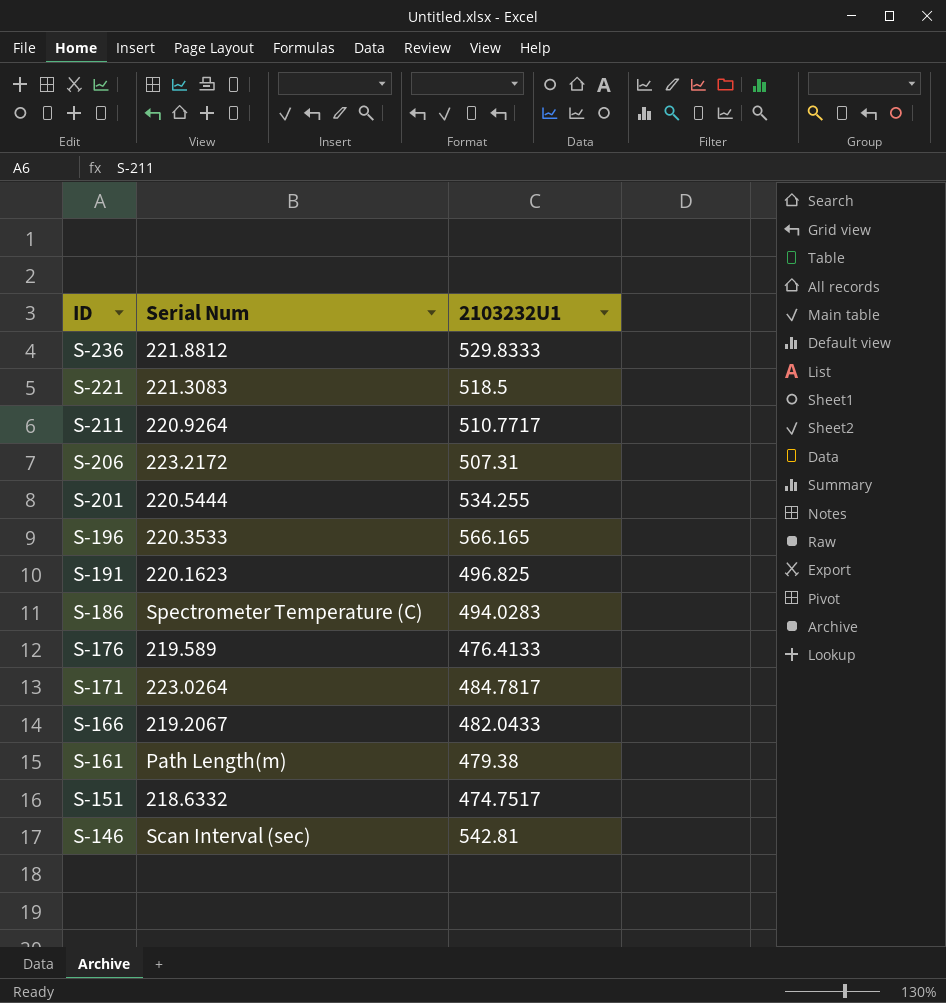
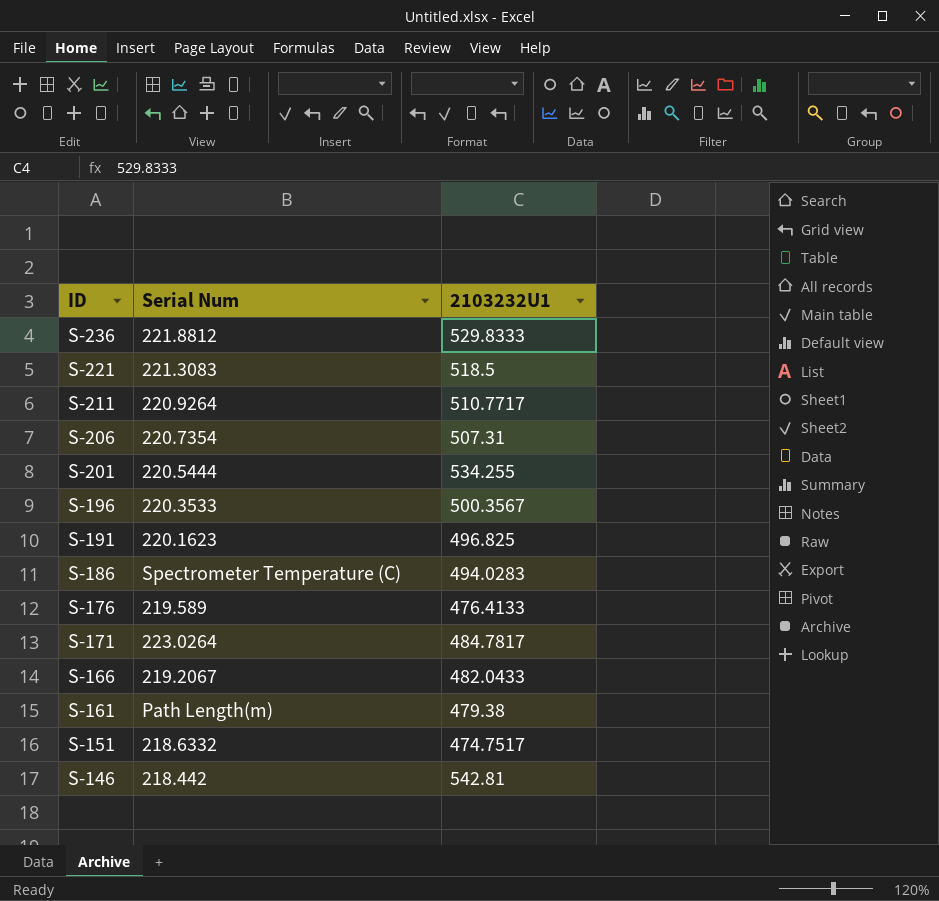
S-206 | Serial Num: 223.2172 -> 220.7354
S-196 | 2103232U1: 566.165 -> 500.3567
S-146 | Serial Num: Scan Interval (sec) -> 218.442

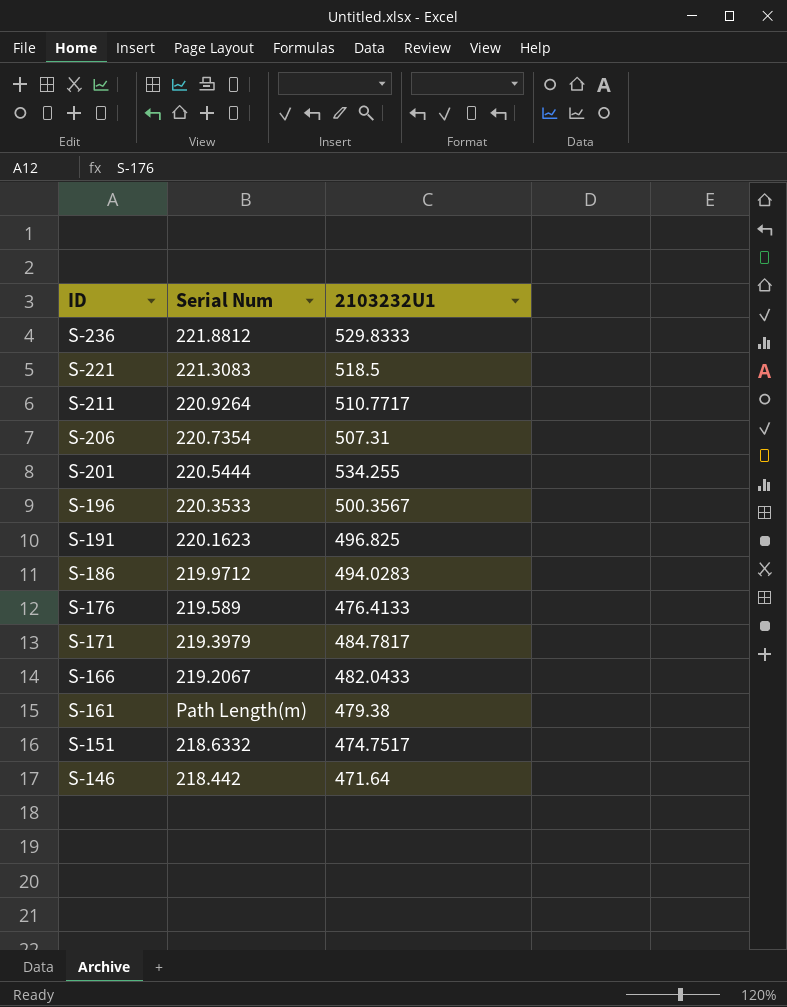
S-186 | Serial Num: Spectrometer Temperature (C) -> 219.9712
S-171 | Serial Num: 223.0264 -> 219.3979
S-146 | 2103232U1: 542.81 -> 471.64

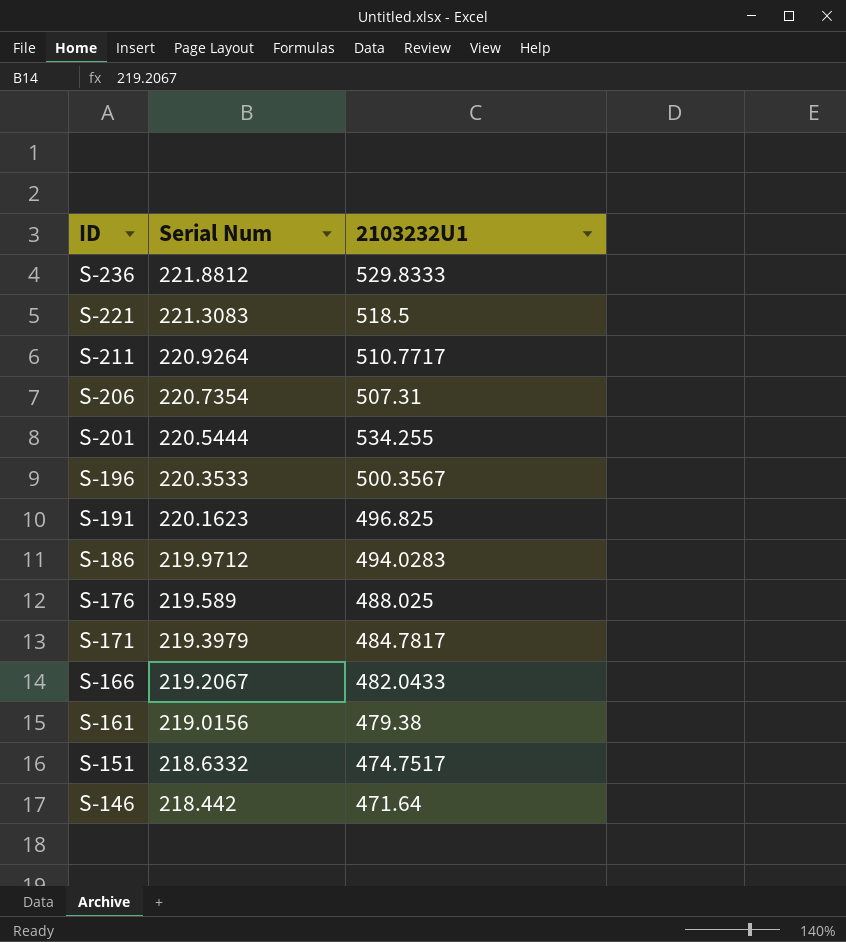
S-176 | 2103232U1: 476.4133 -> 488.025
S-161 | Serial Num: Path Length(m) -> 219.0156

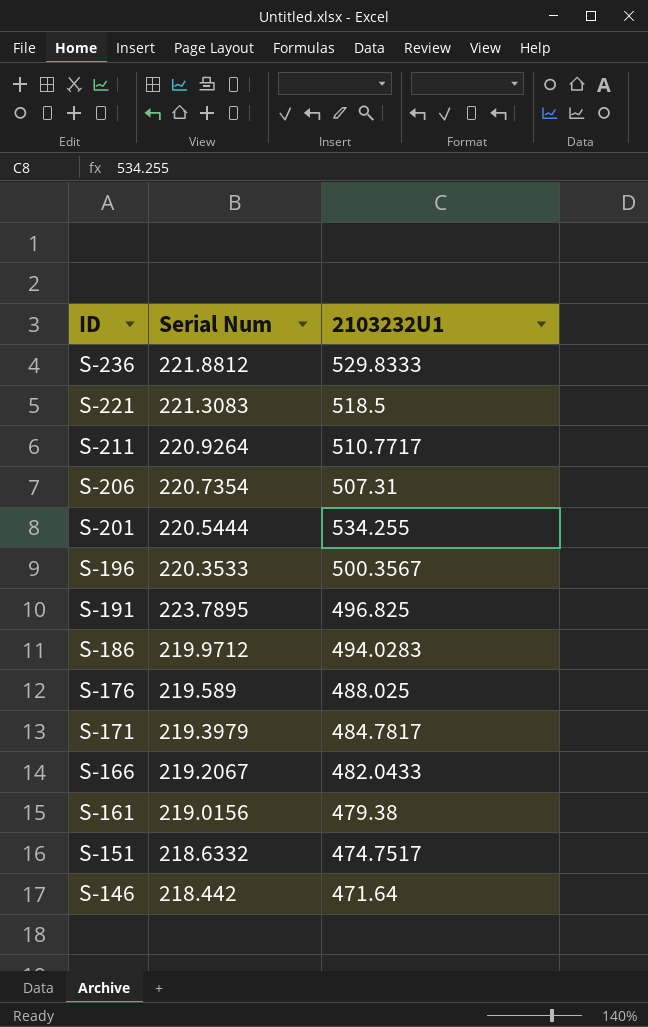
S-191 | Serial Num: 220.1623 -> 223.7895

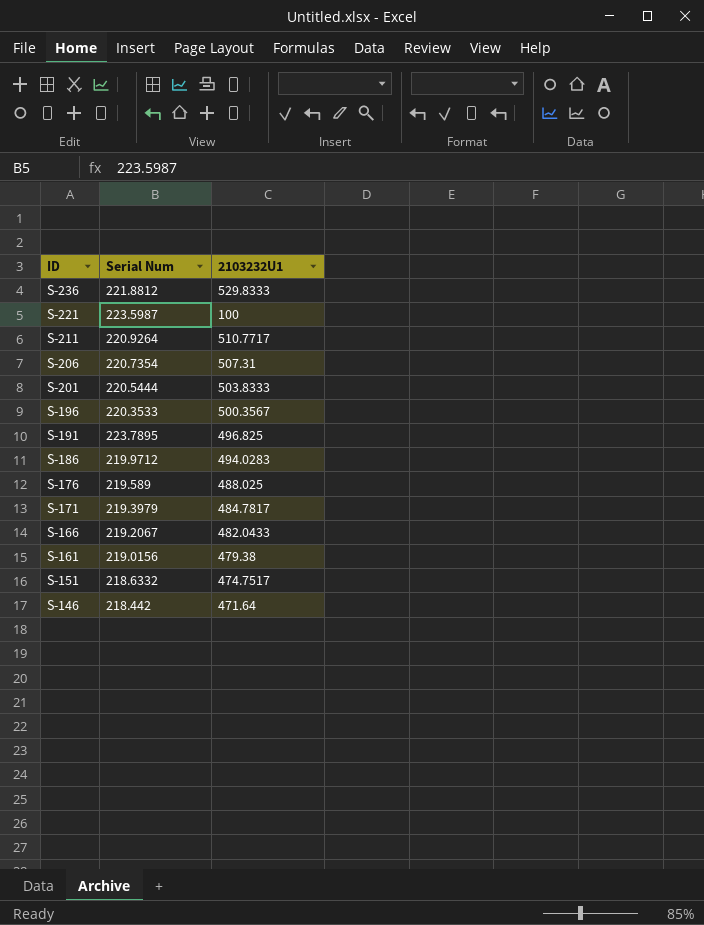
S-221 | Serial Num: 221.3083 -> 223.5987
S-221 | 2103232U1: 518.5 -> 100
S-201 | 2103232U1: 534.255 -> 503.8333

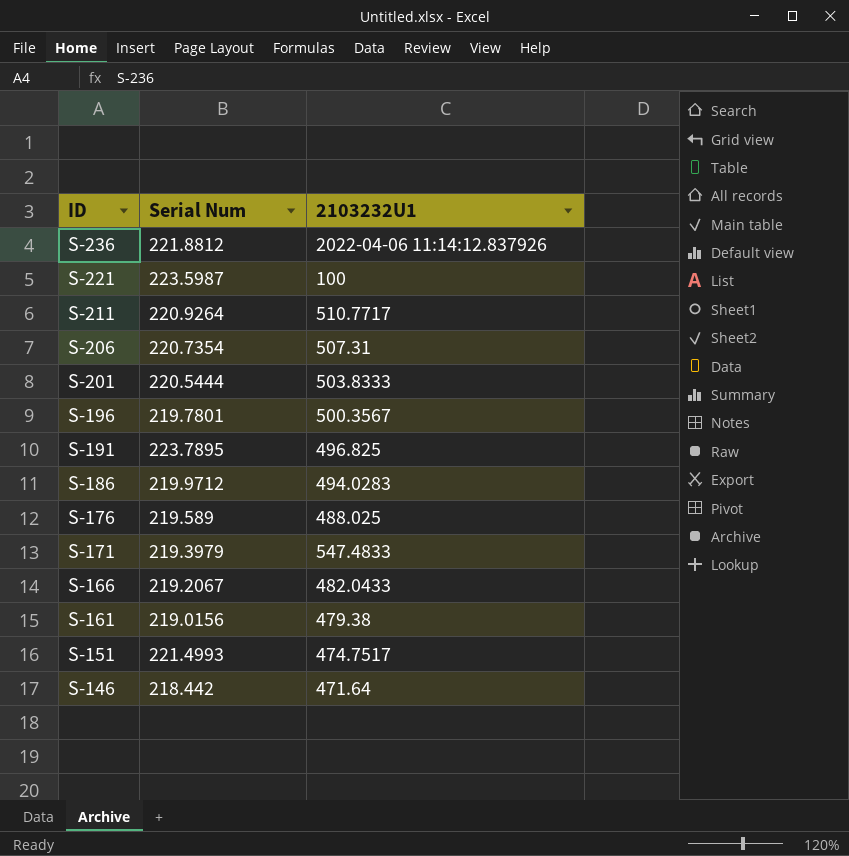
S-236 | 2103232U1: 529.8333 -> 2022-04-06 11:14:12.837926
S-196 | Serial Num: 220.3533 -> 219.7801
S-171 | 2103232U1: 484.7817 -> 547.4833
S-151 | Serial Num: 218.6332 -> 221.4993

